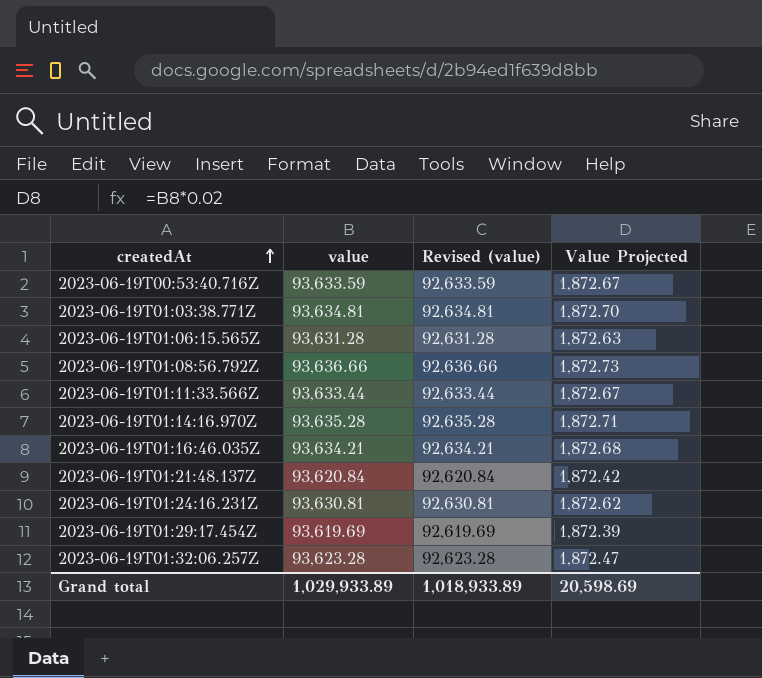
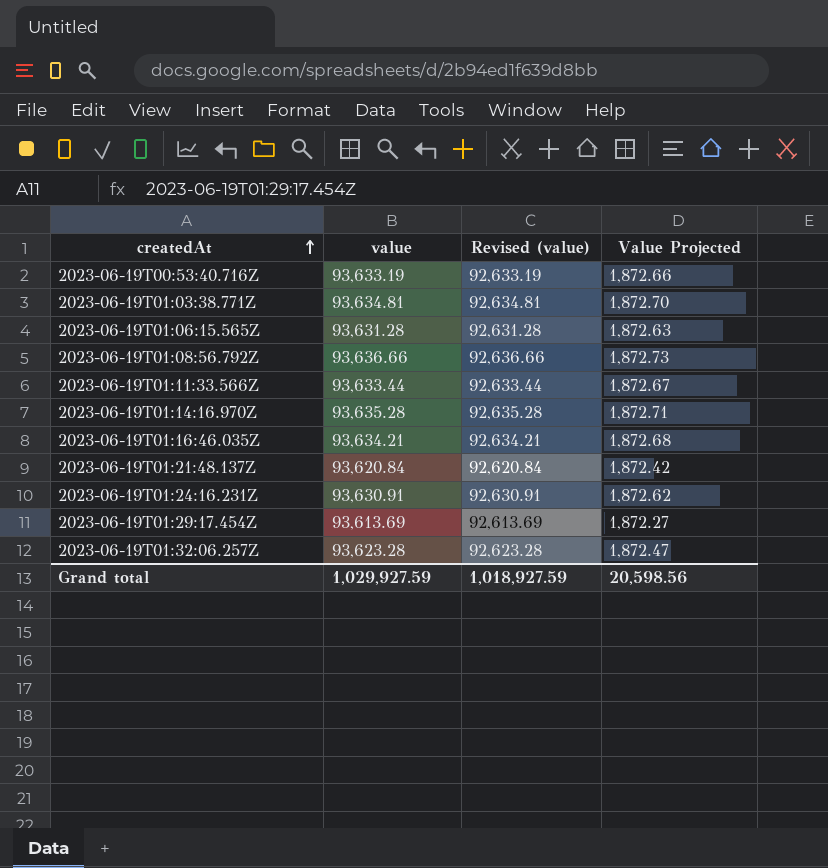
2023-06-19T00:53:40.716Z | value: 93,633.59 -> 93,633.19
2023-06-19T00:53:40.716Z | Revised (value): 92,633.59 -> 92,633.19
2023-06-19T00:53:40.716Z | Value Projected: 1,872.67 -> 1,872.66
2023-06-19T01:24:16.231Z | value: 93,630.81 -> 93,630.91
2023-06-19T01:24:16.231Z | Revised (value): 92,630.81 -> 92,630.91
2023-06-19T01:29:17.454Z | value: 93,619.69 -> 93,613.69
2023-06-19T01:29:17.454Z | Revised (value): 92,619.69 -> 92,613.69
2023-06-19T01:29:17.454Z | Value Projected: 1,872.39 -> 1,872.27
Grand total | value: 1,029,933.89 -> 1,029,927.59
Grand total | Revised (value): 1,018,933.89 -> 1,018,927.59
Grand total | Value Projected: 20,598.69 -> 20,598.56

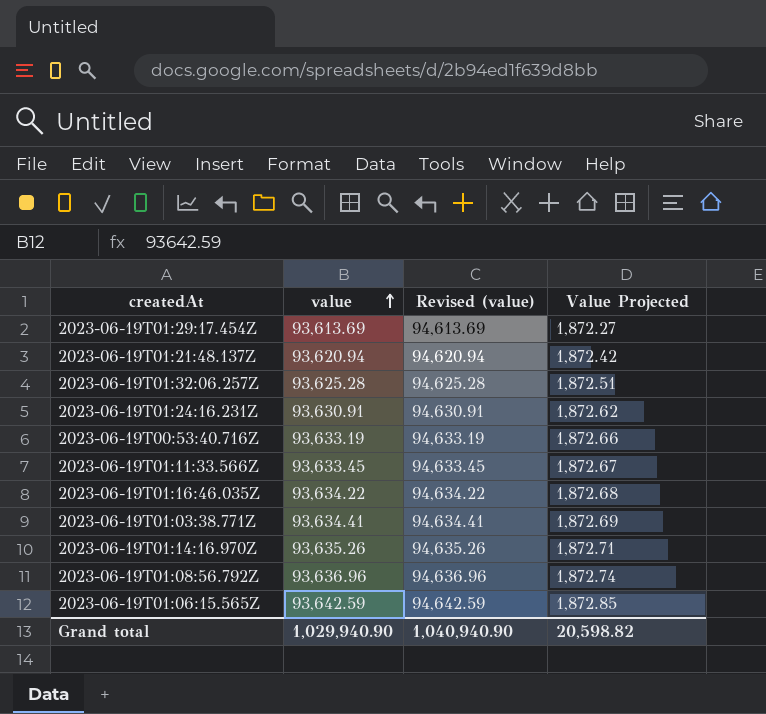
row order: createdAt ascending -> value ascending
column Revised (value) | formula: [value] - 1000 -> [value] + 1000
2023-06-19T01:21:48.137Z | value: 93,620.84 -> 93,620.94
2023-06-19T01:32:06.257Z | value: 93,623.28 -> 93,625.28
2023-06-19T01:32:06.257Z | Value Projected: 1,872.47 -> 1,872.51
2023-06-19T01:11:33.566Z | value: 93,633.44 -> 93,633.45
2023-06-19T01:16:46.035Z | value: 93,634.21 -> 93,634.22
2023-06-19T01:03:38.771Z | value: 93,634.81 -> 93,634.41
2023-06-19T01:03:38.771Z | Value Projected: 1,872.70 -> 1,872.69
2023-06-19T01:14:16.970Z | value: 93,635.28 -> 93,635.26
2023-06-19T01:08:56.792Z | value: 93,636.66 -> 93,636.96
2023-06-19T01:08:56.792Z | Value Projected: 1,872.73 -> 1,872.74
2023-06-19T01:06:15.565Z | value: 93,631.28 -> 93,642.59
2023-06-19T01:06:15.565Z | Value Projected: 1,872.63 -> 1,872.85
Grand total | value: 1,029,927.59 -> 1,029,940.90
Grand total | Revised (value): 1,018,927.59 -> 1,040,940.90
Grand total | Value Projected: 20,598.56 -> 20,598.82

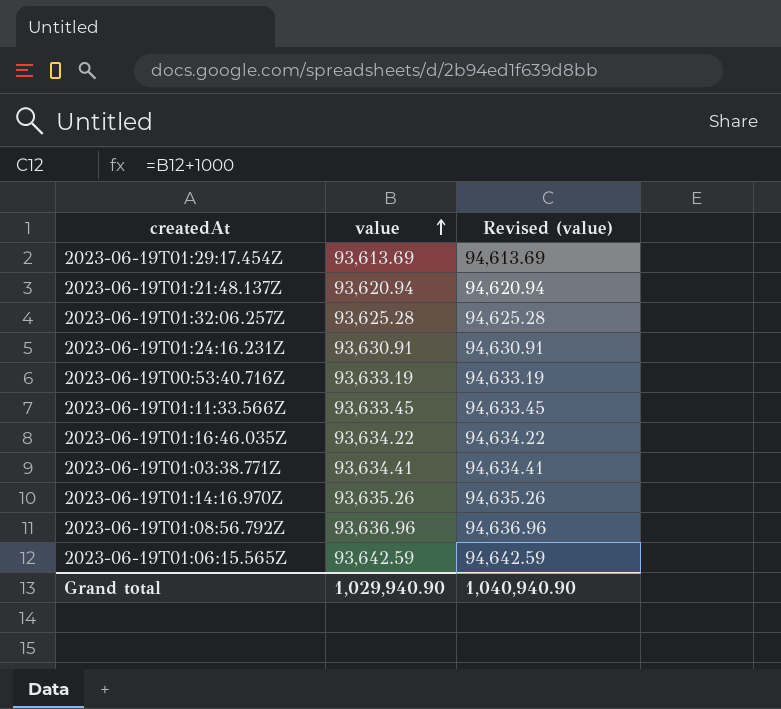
column Value Projected | formula: [value] * 0.02 -> none

